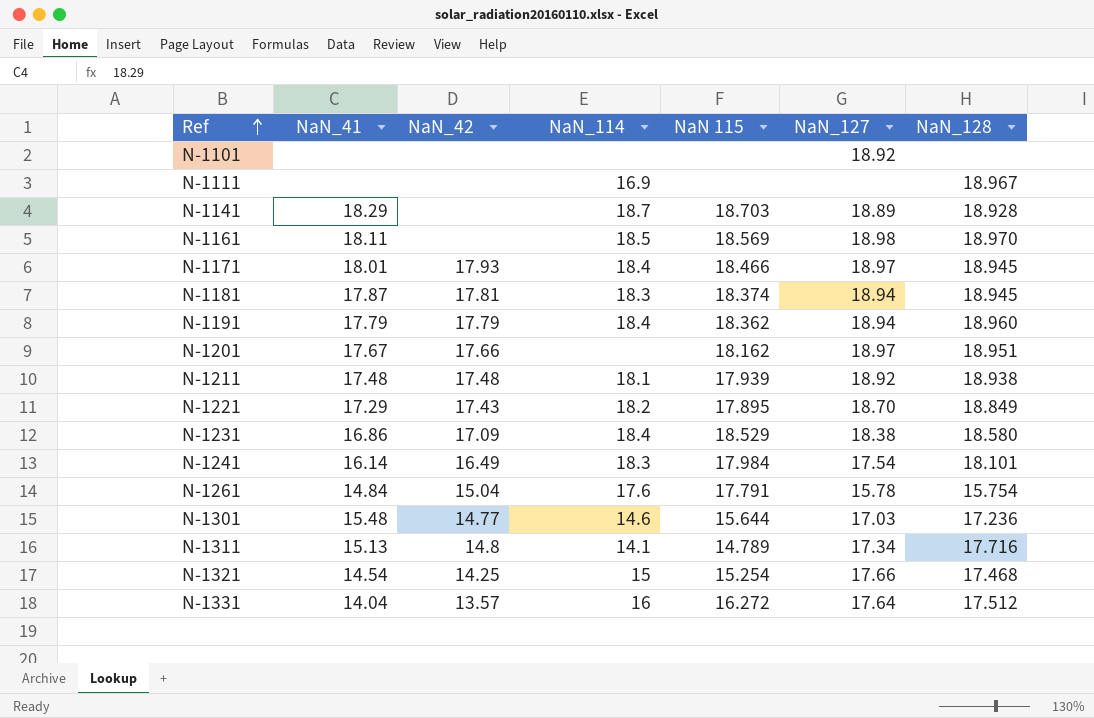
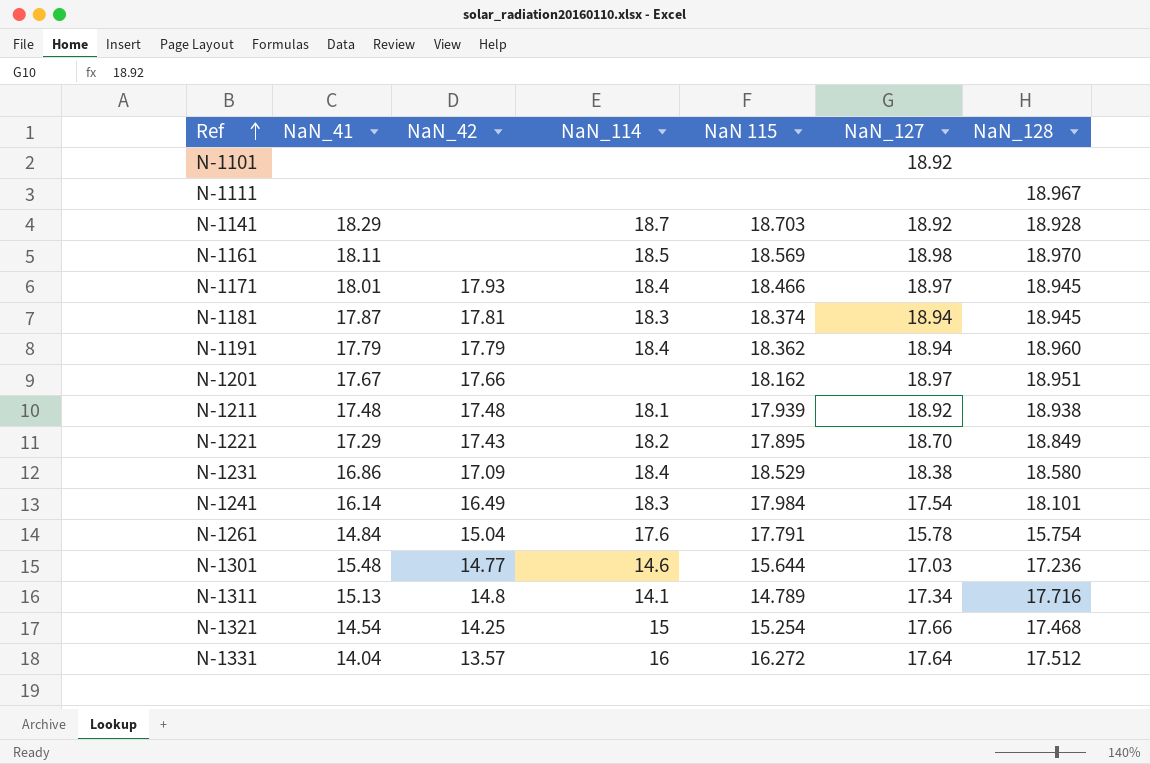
N-1111 | NaN_114: 16.9 -> none
N-1141 | NaN_127: 18.89 -> 18.92

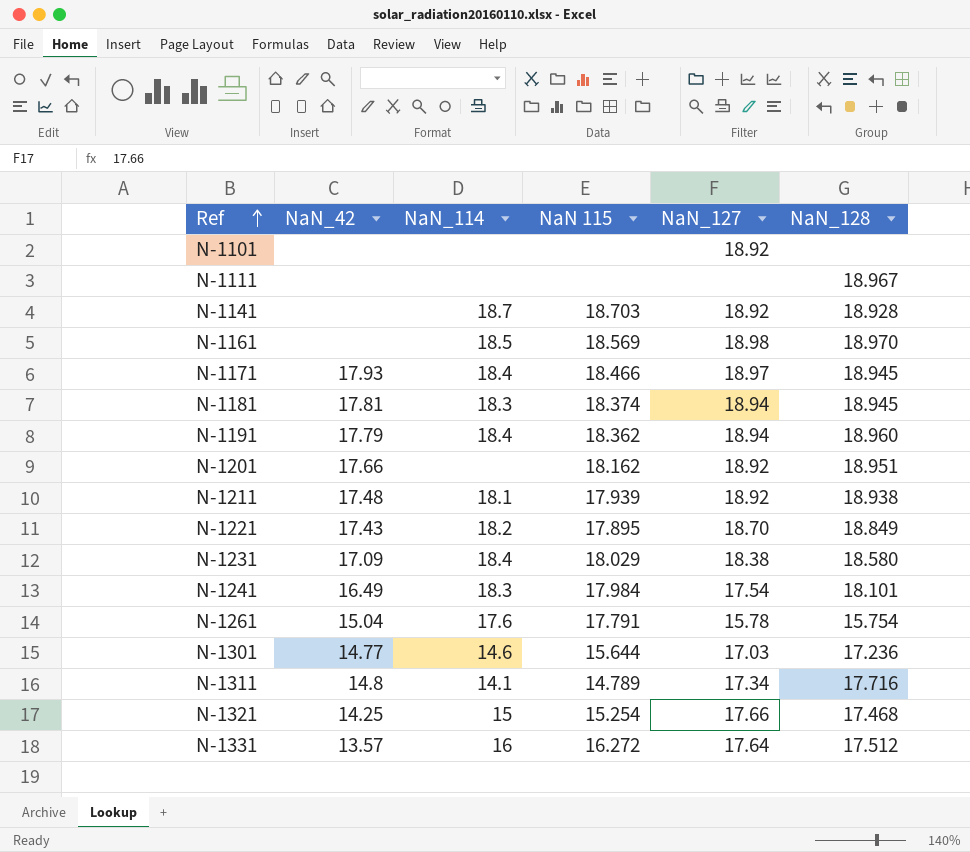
column NaN_41 | position: 2 -> none
N-1201 | NaN_127: 18.97 -> 18.92
N-1231 | NaN 115: 18.529 -> 18.029

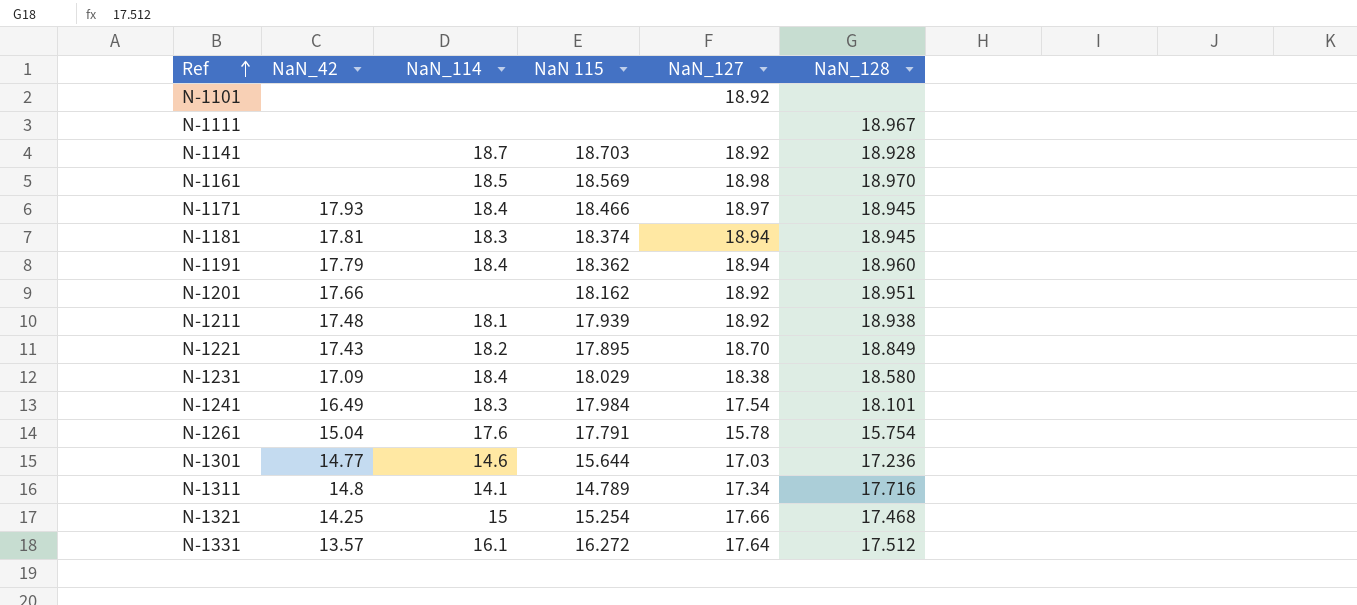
N-1331 | NaN_114: 16 -> 16.1

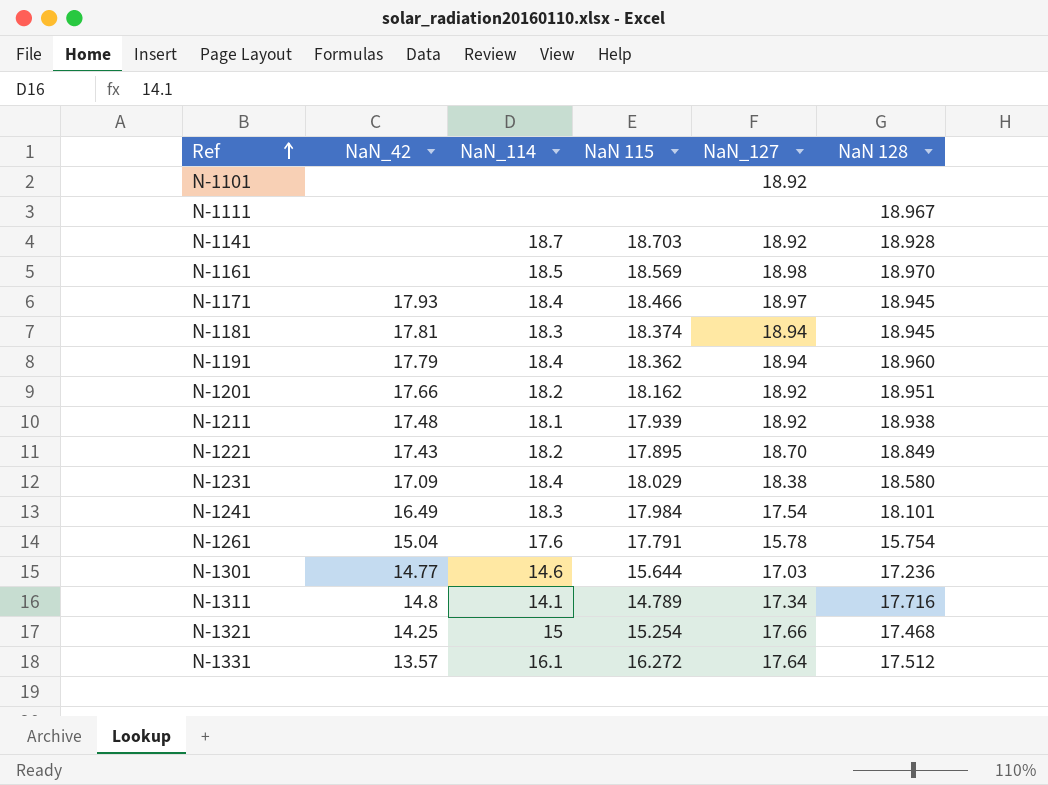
column name: NaN_128 -> NaN 128
N-1201 | NaN_114: none -> 18.2

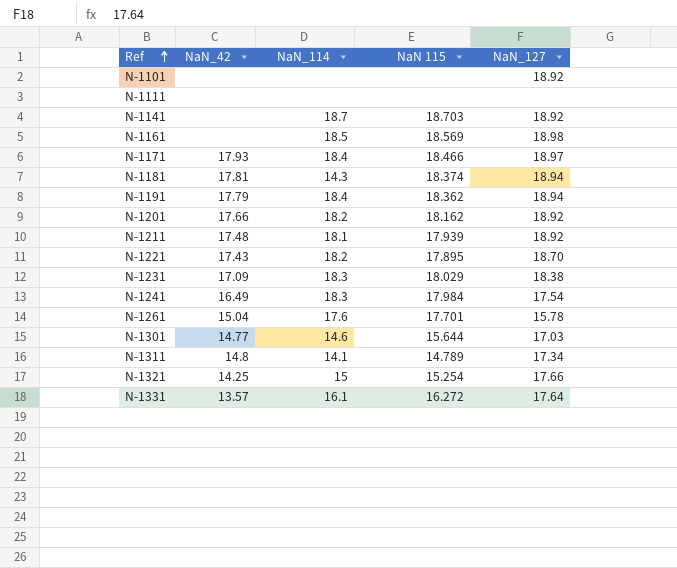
column NaN 128 | position: 6 -> none
N-1181 | NaN_114: 18.3 -> 14.3
N-1231 | NaN_114: 18.4 -> 18.3
N-1261 | NaN 115: 17.791 -> 17.701

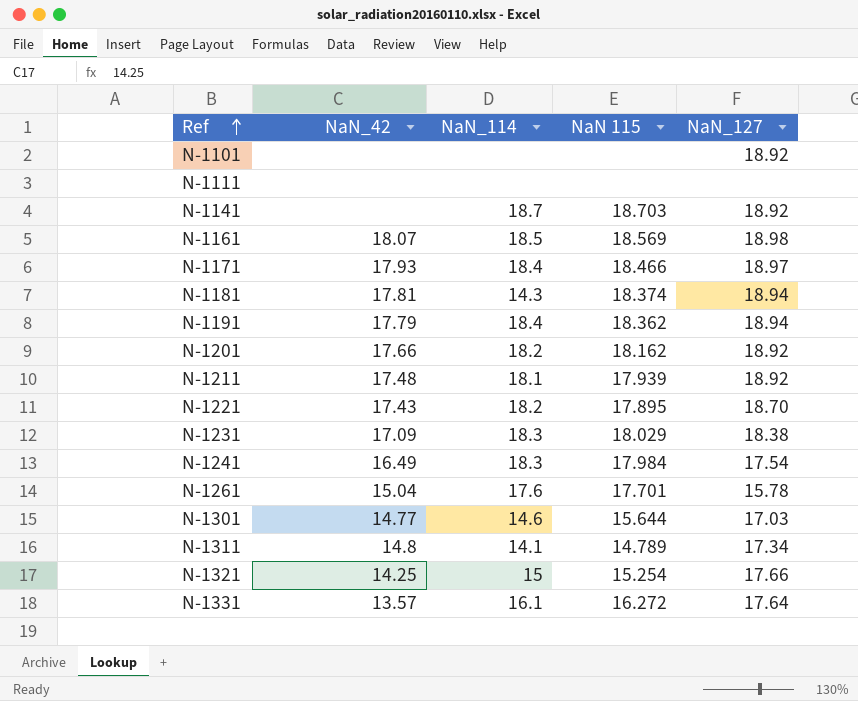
N-1161 | NaN_42: none -> 18.07

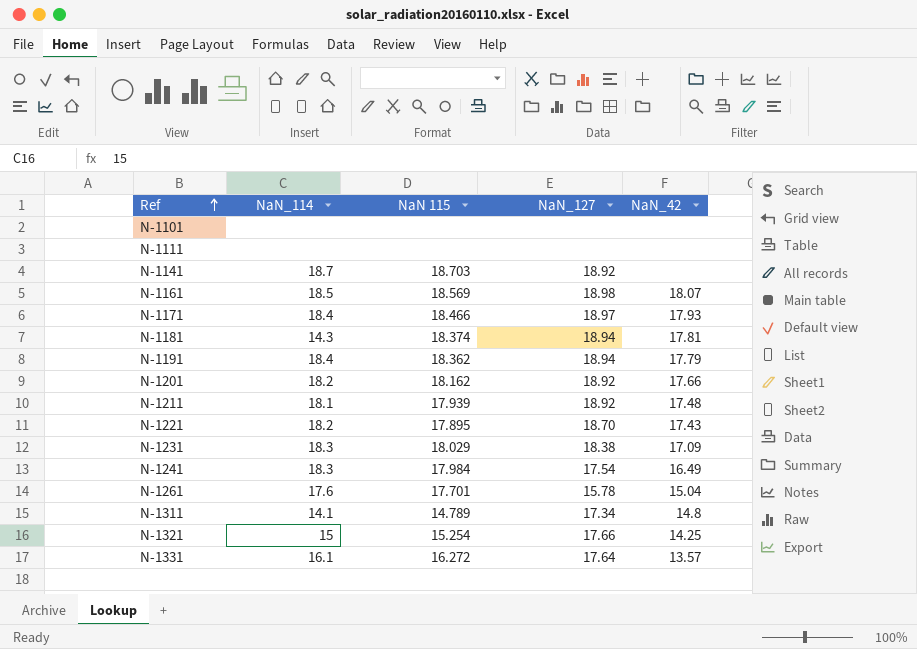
column NaN_42 | position: 2 -> 5
row N-1301: 14.77 | 14.6 | 15.644 | 17.03 -> none
N-1101 | NaN_127: 18.92 -> none

